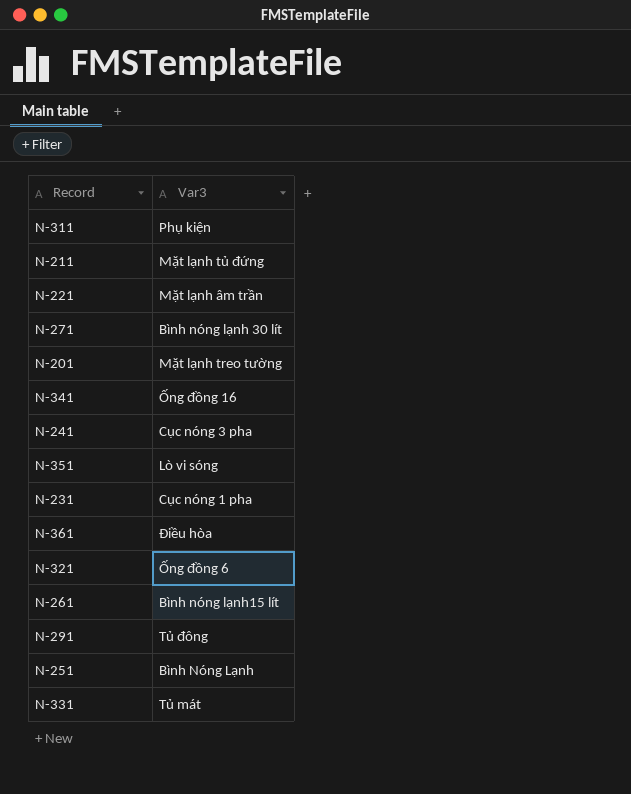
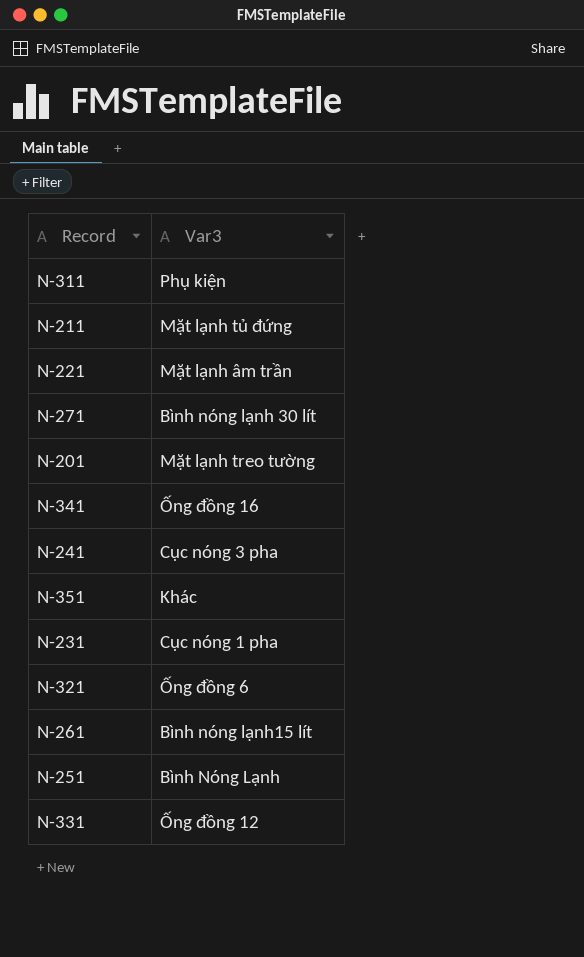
row N-361: Điều hòa -> none
row N-291: Tủ đông -> none
N-351 | Var3: Lò vi sóng -> Khác
N-331 | Var3: Tủ mát -> Ống đồng 12

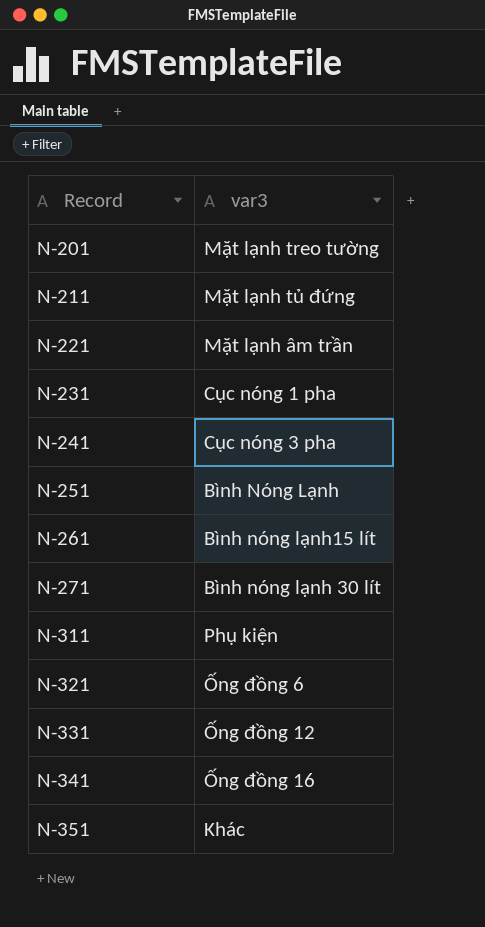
row order: none -> Record ascending
column name: Var3 -> var3

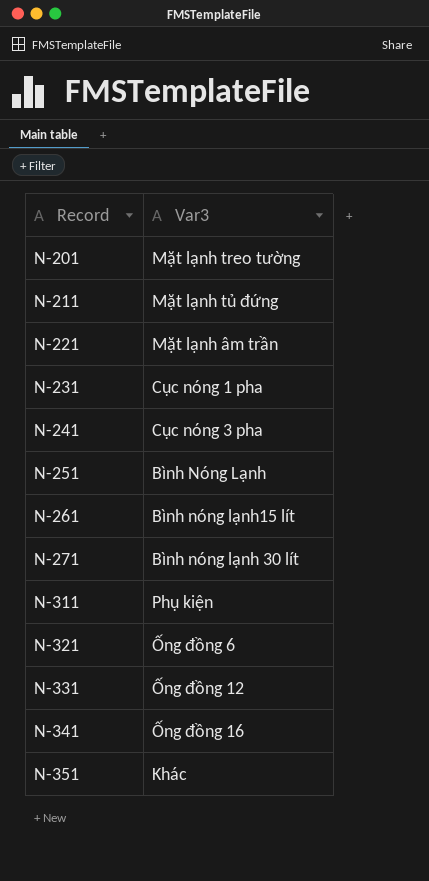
column name: var3 -> Var3

